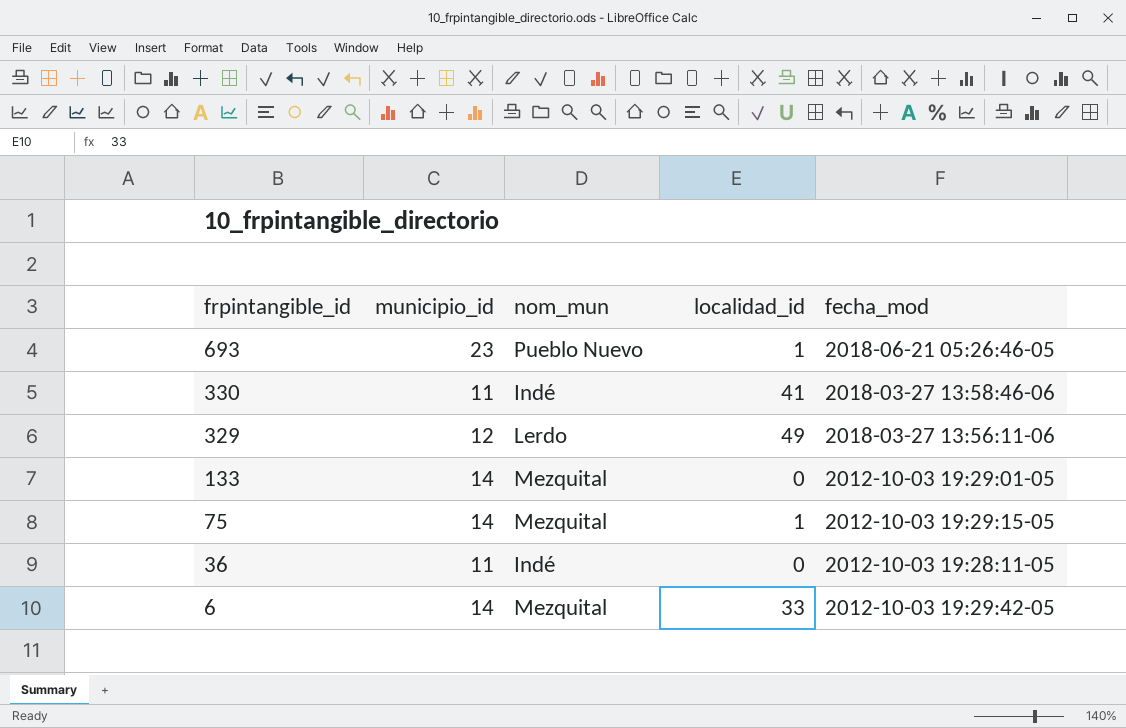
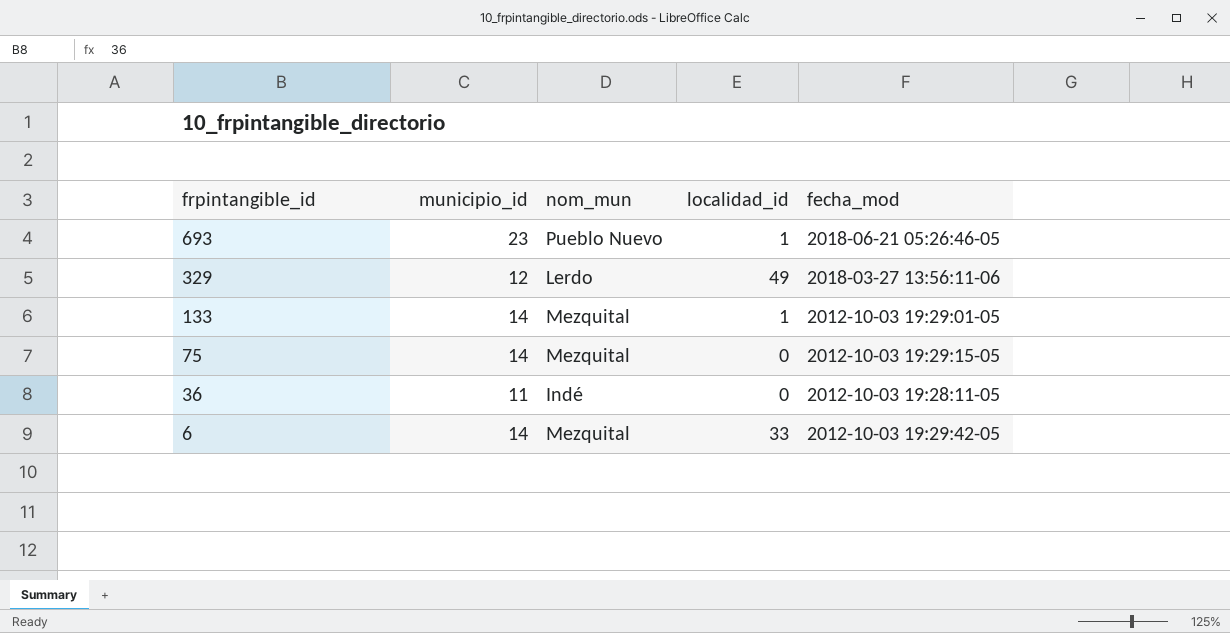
row 330: 11 | Indé | 41 | 2018-03-27 13:58:46-06 -> none
133 | localidad_id: 0 -> 1
75 | localidad_id: 1 -> 0

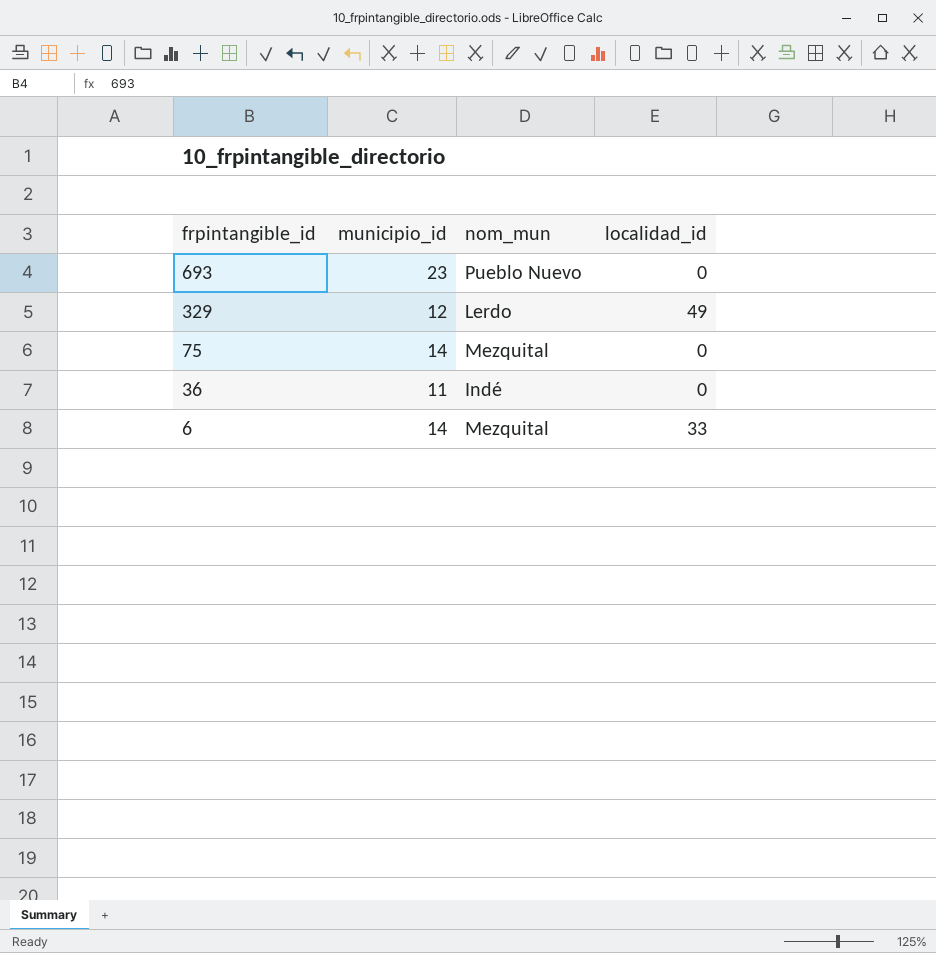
column fecha_mod | position: 5 -> none
row 133: 14 | Mezquital | 1 | 2012-10-03 19:29:01-05 -> none
693 | localidad_id: 1 -> 0

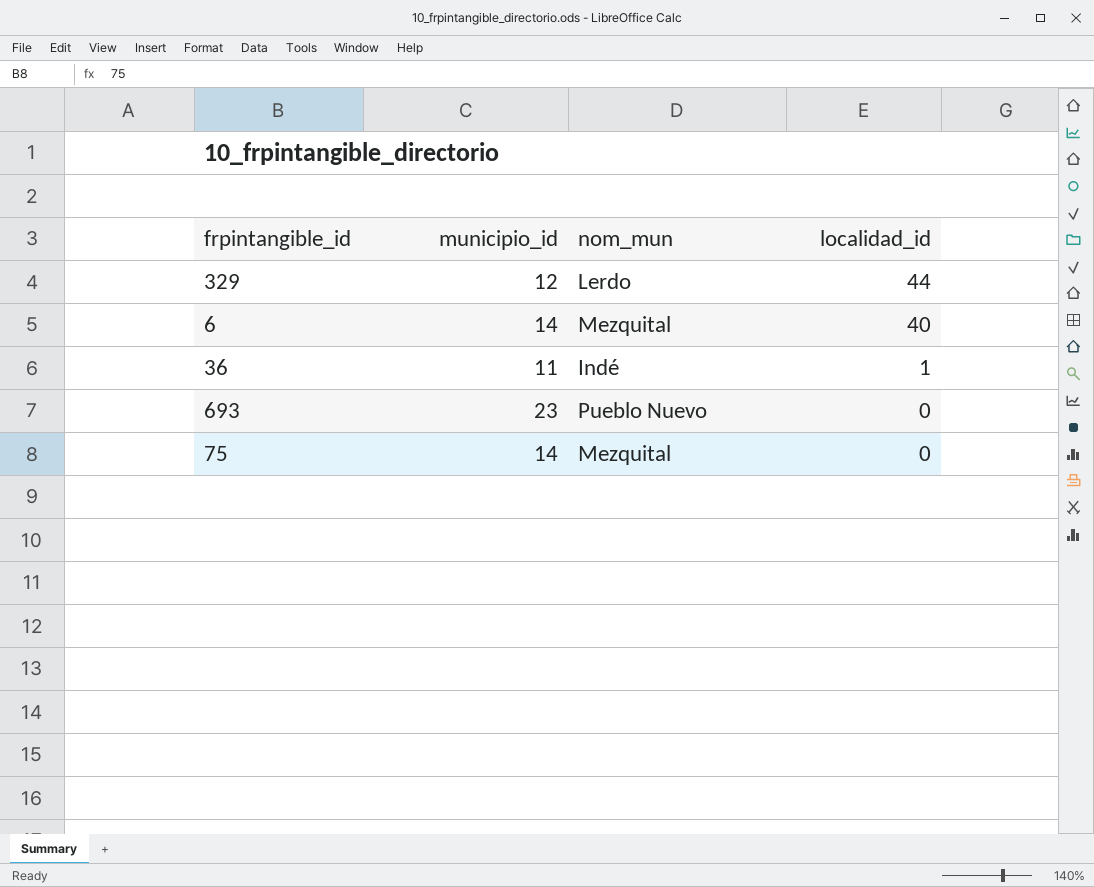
row order: frpintangible_id descending -> localidad_id descending
329 | localidad_id: 49 -> 44
6 | localidad_id: 33 -> 40
36 | localidad_id: 0 -> 1

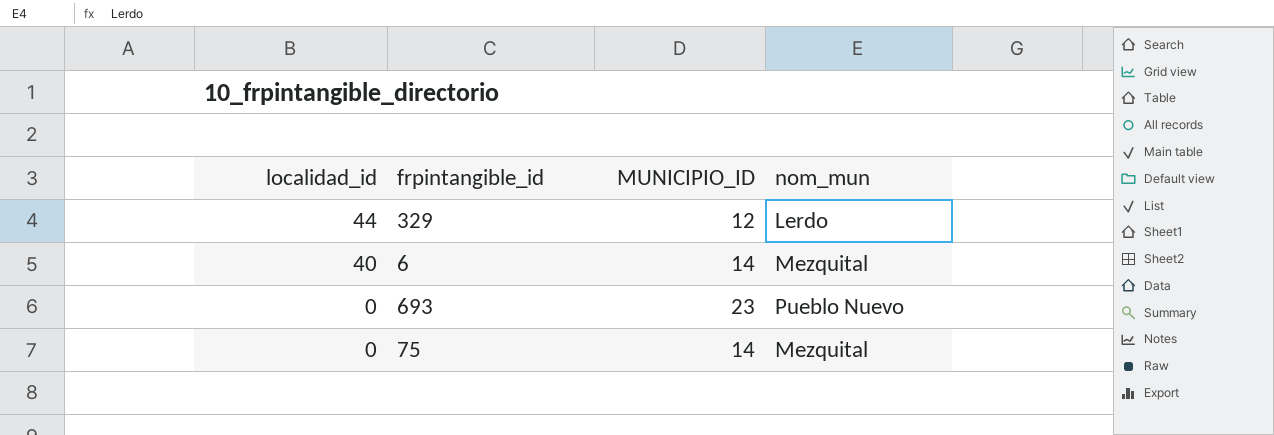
column localidad_id | position: 4 -> 1
column name: municipio_id -> MUNICIPIO_ID
row 36: 11 | Indé | 1 -> none

